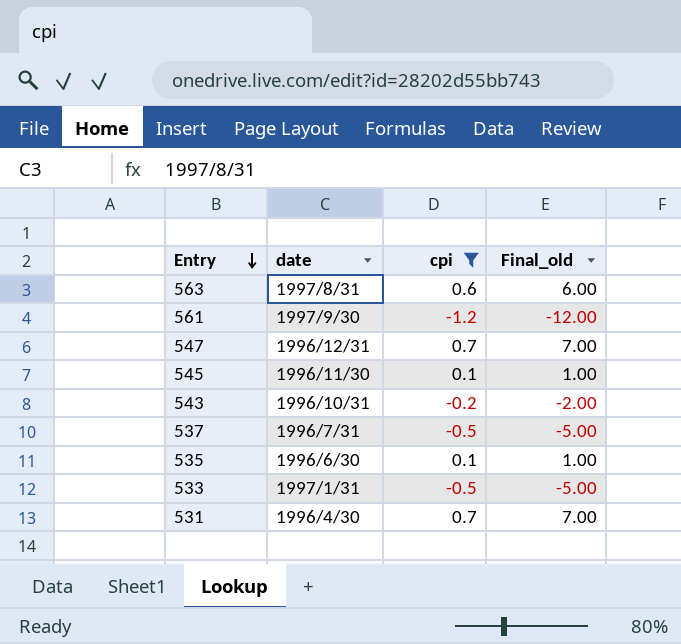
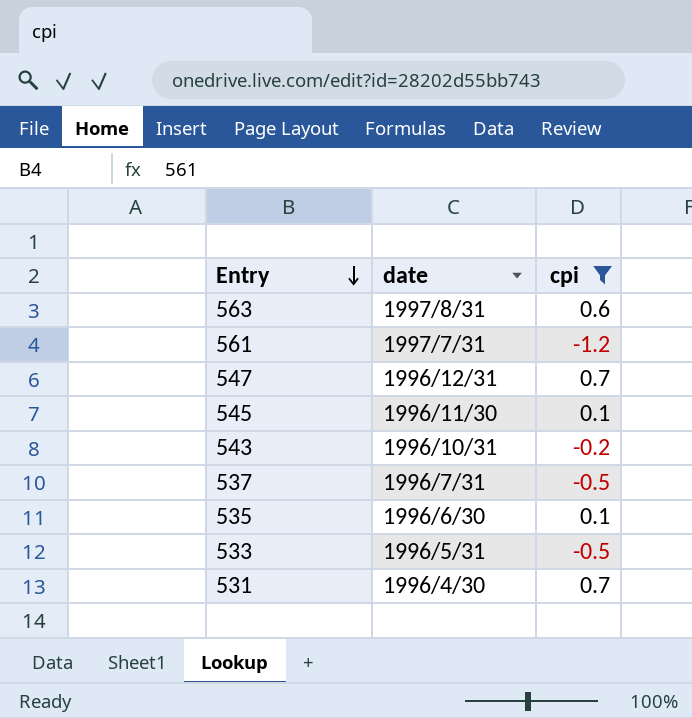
column Final_old | formula: [cpi] * 10 -> none
561 | date: 1997/9/30 -> 1997/7/31
533 | date: 1997/1/31 -> 1996/5/31

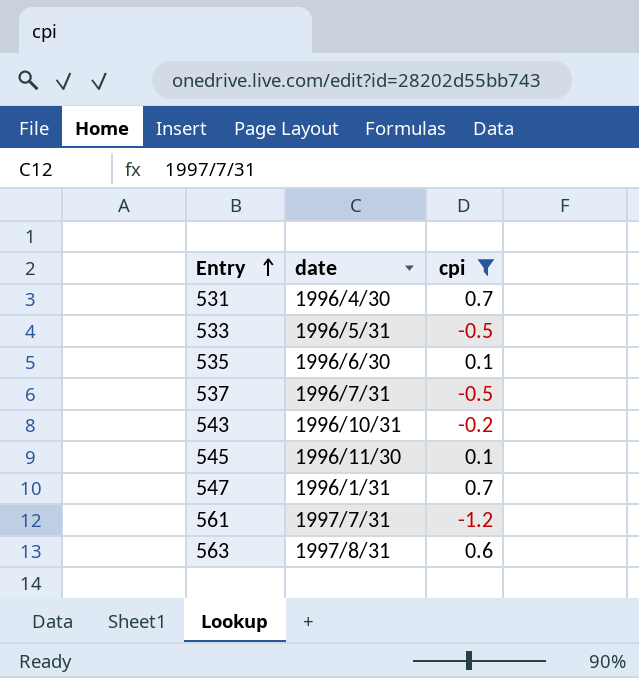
row order: Entry descending -> Entry ascending
547 | date: 1996/12/31 -> 1996/1/31

